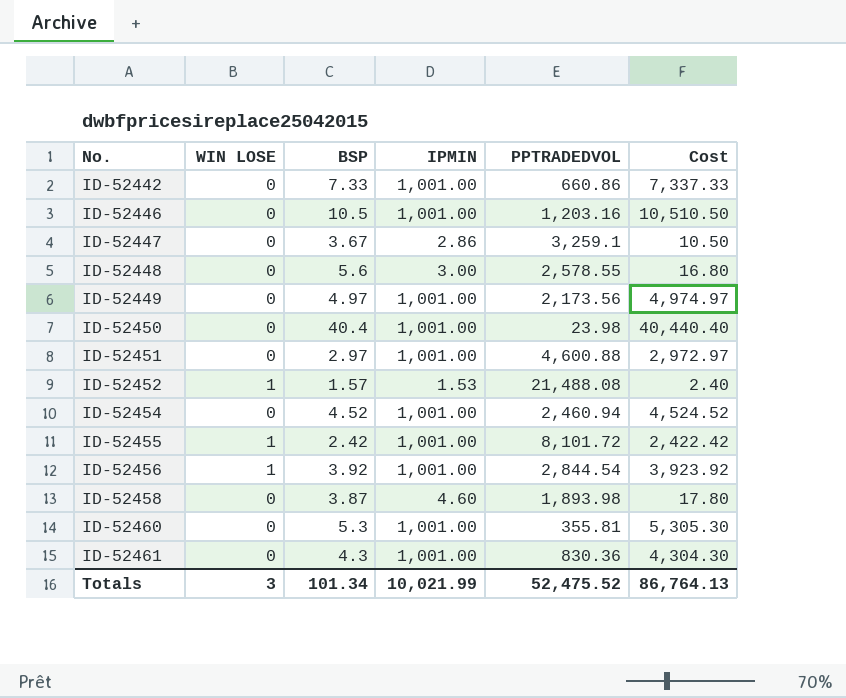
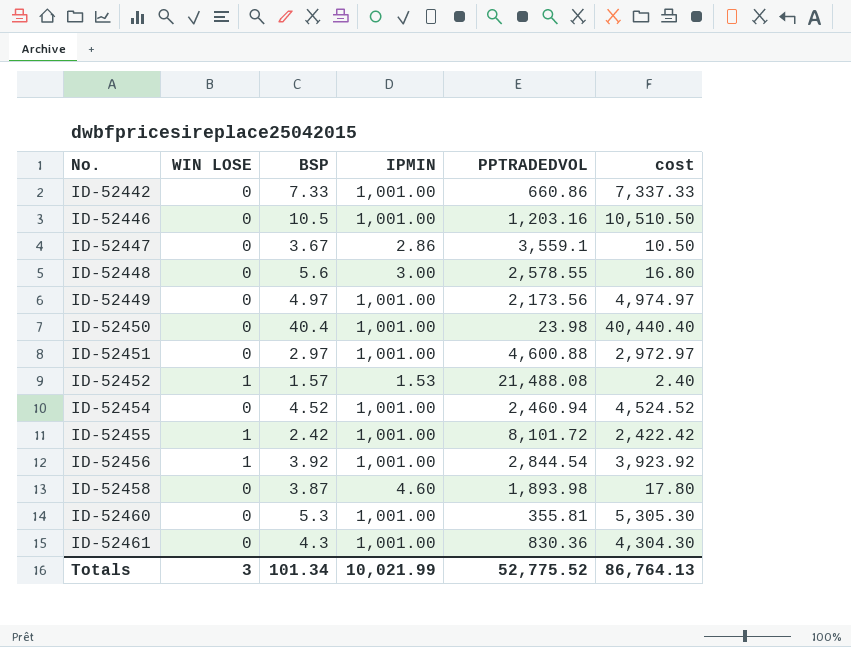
column name: Cost -> cost
ID-52447 | PPTRADEDVOL: 3,259.1 -> 3,559.1
Totals | PPTRADEDVOL: 52,475.52 -> 52,775.52

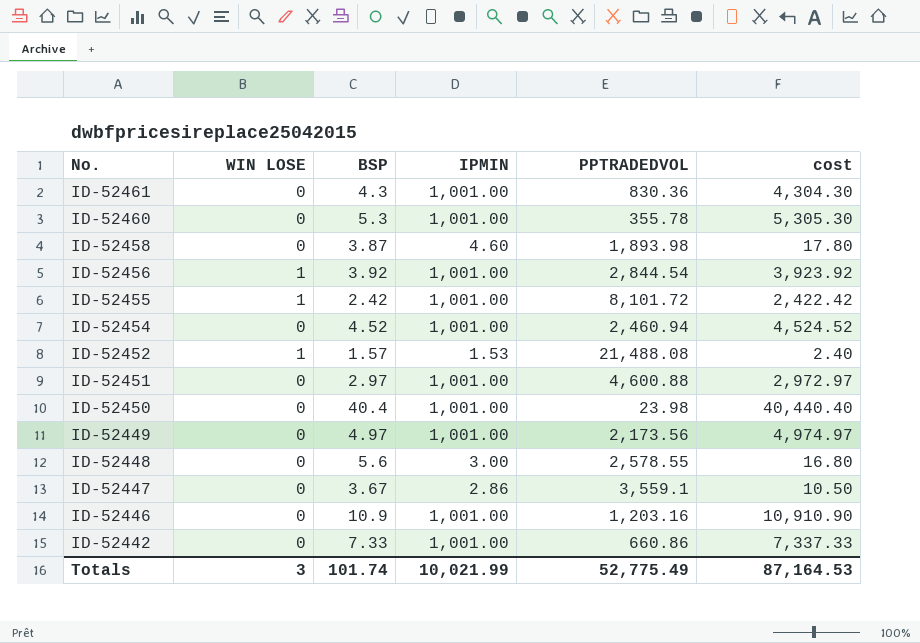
row order: No. ascending -> No. descending
ID-52460 | PPTRADEDVOL: 355.81 -> 355.78
ID-52446 | BSP: 10.5 -> 10.9
ID-52446 | cost: 10,510.50 -> 10,910.90
Totals | BSP: 101.34 -> 101.74
Totals | PPTRADEDVOL: 52,775.52 -> 52,775.49
Totals | cost: 86,764.13 -> 87,164.53

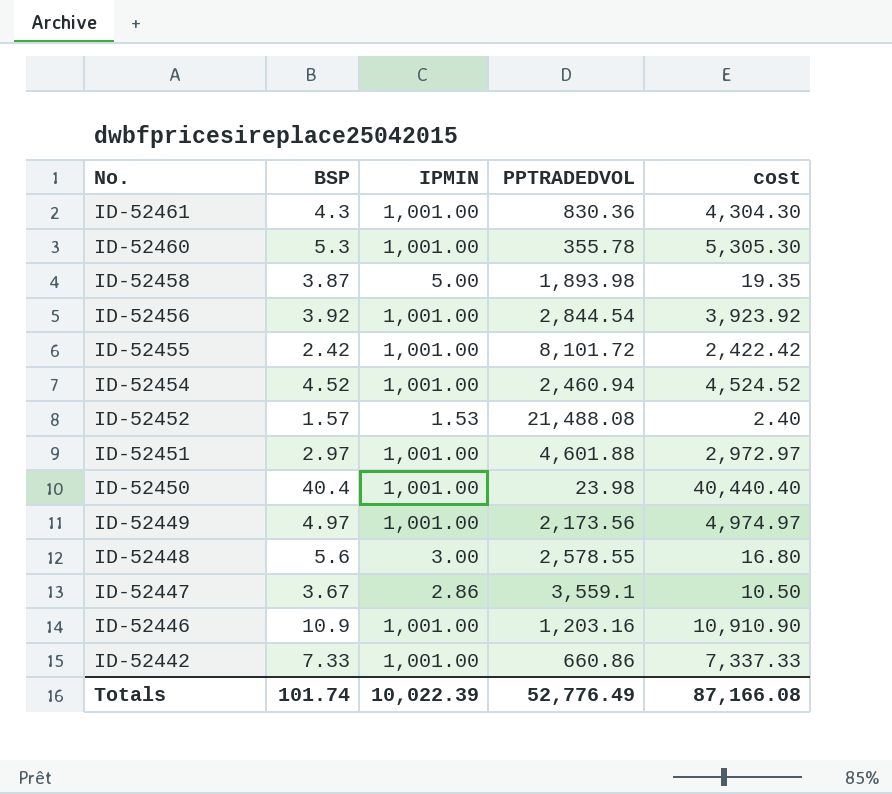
column WIN LOSE | position: 2 -> none
ID-52458 | IPMIN: 4.60 -> 5.00
ID-52458 | cost: 17.80 -> 19.35
ID-52451 | PPTRADEDVOL: 4,600.88 -> 4,601.88
Totals | IPMIN: 10,021.99 -> 10,022.39
Totals | PPTRADEDVOL: 52,775.49 -> 52,776.49
Totals | cost: 87,164.53 -> 87,166.08

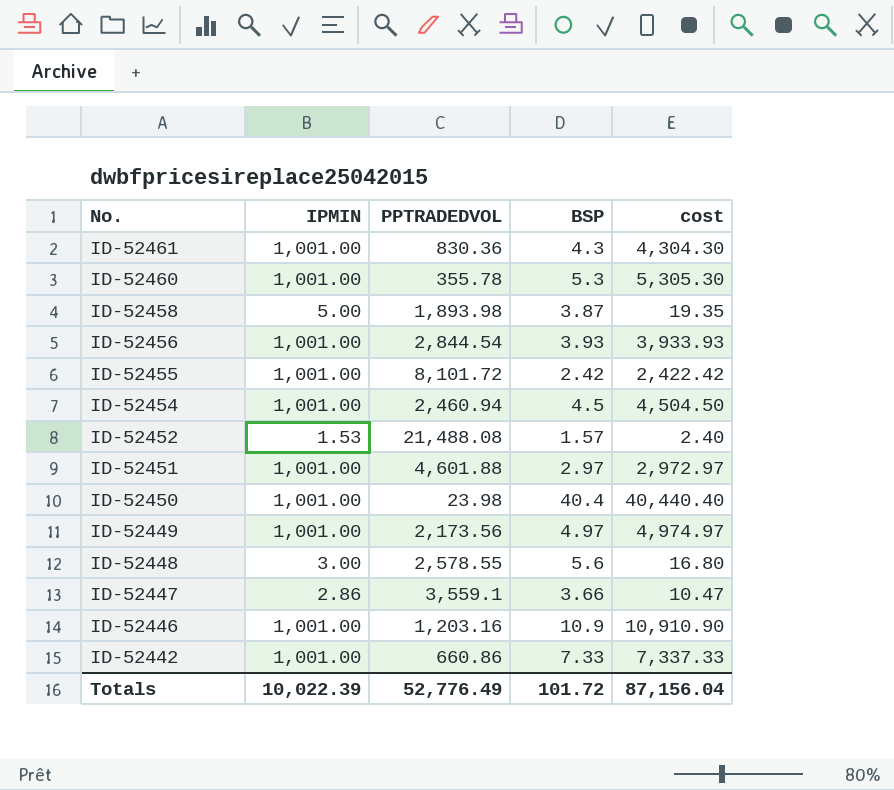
column BSP | position: 2 -> 4
ID-52456 | BSP: 3.92 -> 3.93
ID-52456 | cost: 3,923.92 -> 3,933.93
ID-52454 | BSP: 4.52 -> 4.5
ID-52454 | cost: 4,524.52 -> 4,504.50
ID-52447 | BSP: 3.67 -> 3.66
ID-52447 | cost: 10.50 -> 10.47
Totals | BSP: 101.74 -> 101.72
Totals | cost: 87,166.08 -> 87,156.04

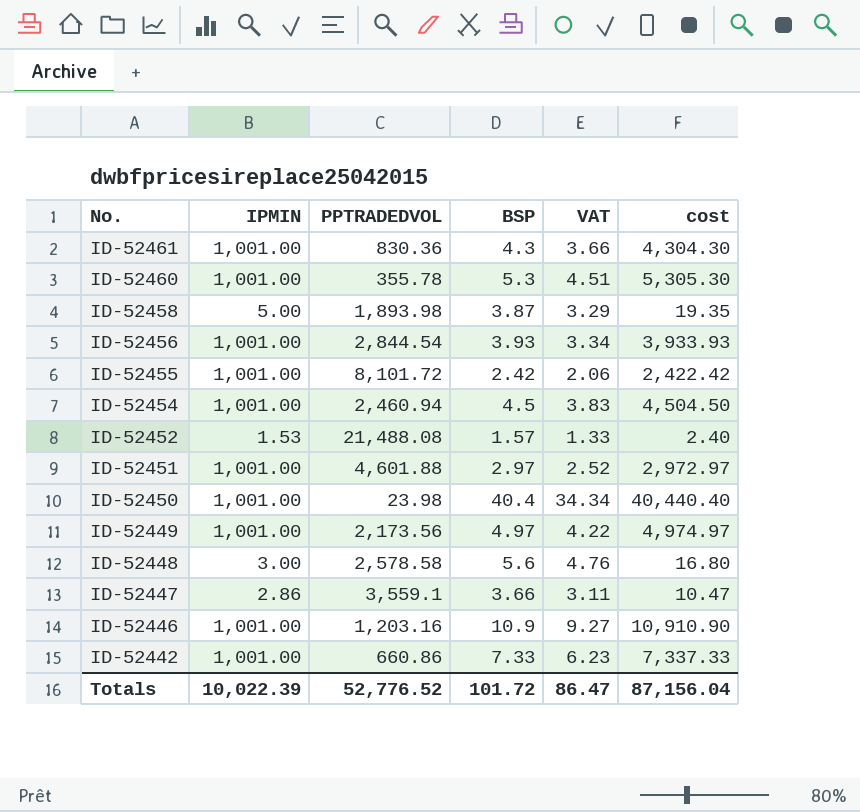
column VAT | formula: none -> [BSP] * 0.85
ID-52448 | PPTRADEDVOL: 2,578.55 -> 2,578.58
Totals | PPTRADEDVOL: 52,776.49 -> 52,776.52

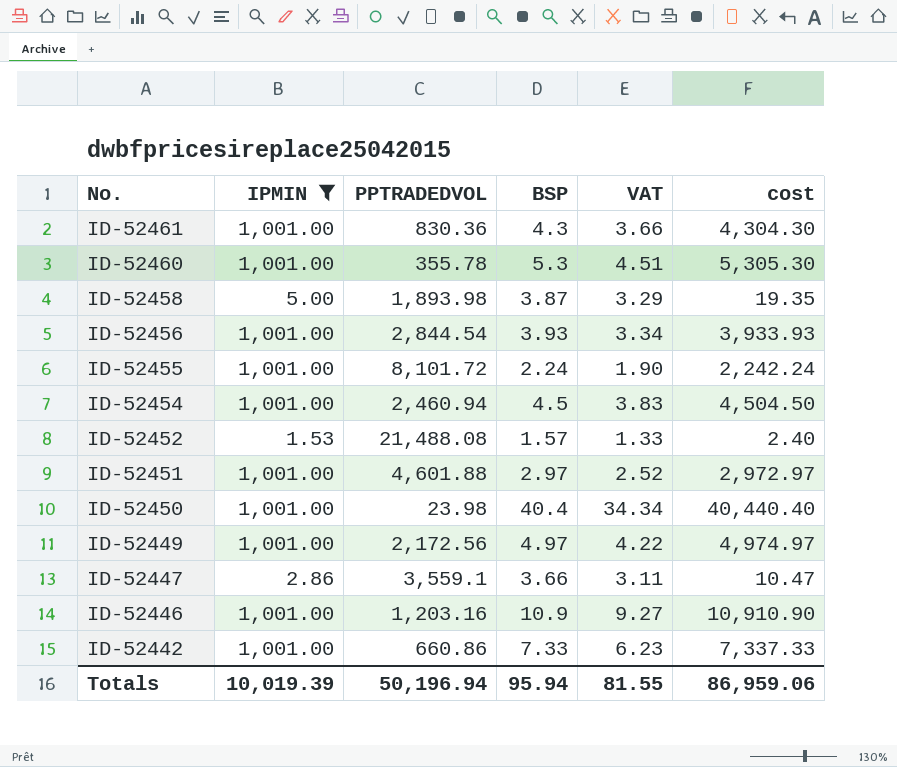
filter: none -> IPMIN != 3.00
ID-52455 | BSP: 2.42 -> 2.24
ID-52455 | VAT: 2.06 -> 1.90
ID-52455 | cost: 2,422.42 -> 2,242.24
ID-52449 | PPTRADEDVOL: 2,173.56 -> 2,172.56
Totals | IPMIN: 10,022.39 -> 10,019.39
Totals | PPTRADEDVOL: 52,776.52 -> 50,196.94
Totals | BSP: 101.72 -> 95.94
Totals | VAT: 86.47 -> 81.55
Totals | cost: 87,156.04 -> 86,959.06

